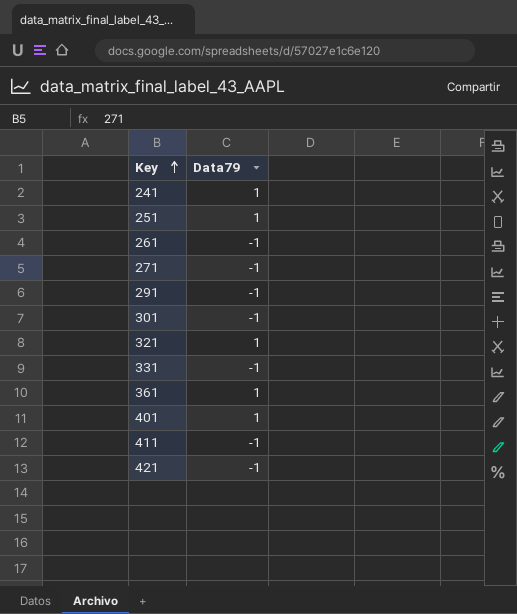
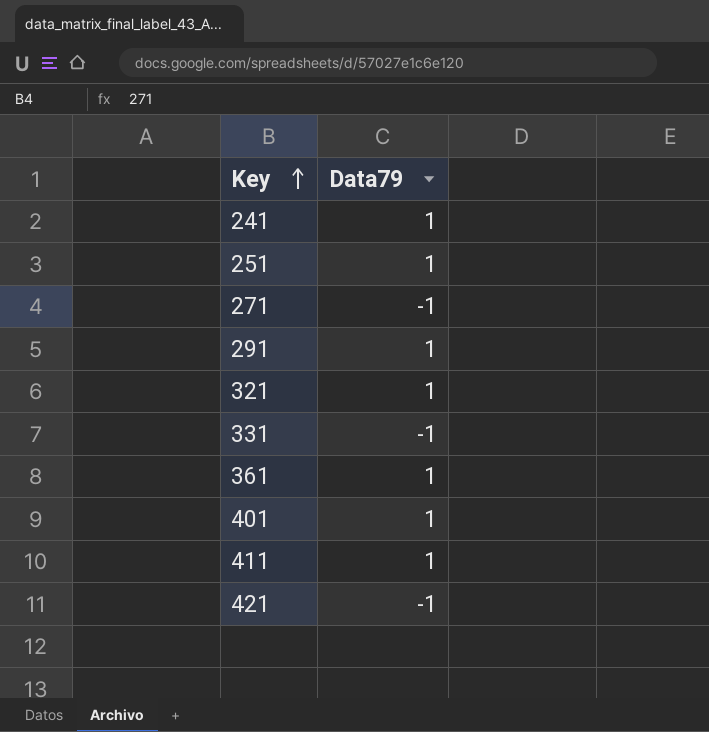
row 261: -1 -> none
row 301: -1 -> none
291 | Data79: -1 -> 1
411 | Data79: -1 -> 1

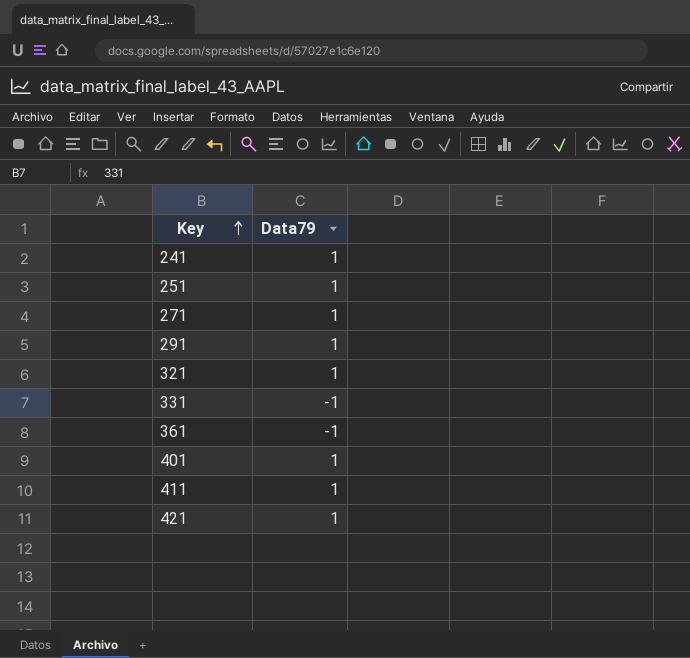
271 | Data79: -1 -> 1
361 | Data79: 1 -> -1
421 | Data79: -1 -> 1

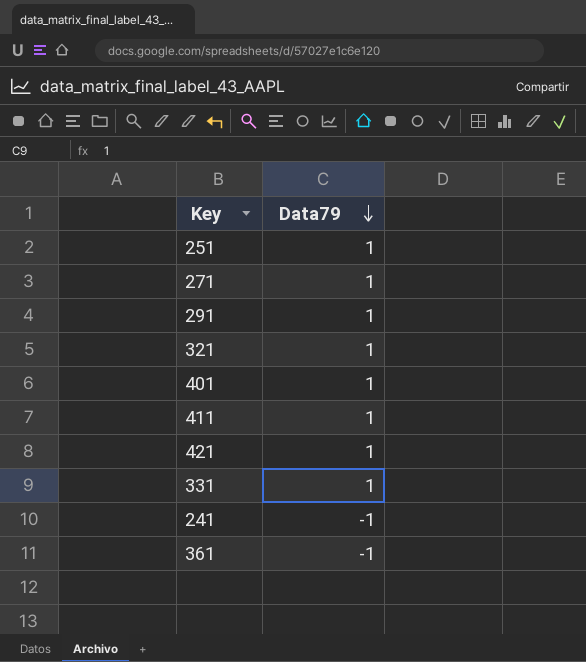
row order: Key ascending -> Data79 descending
331 | Data79: -1 -> 1
241 | Data79: 1 -> -1

